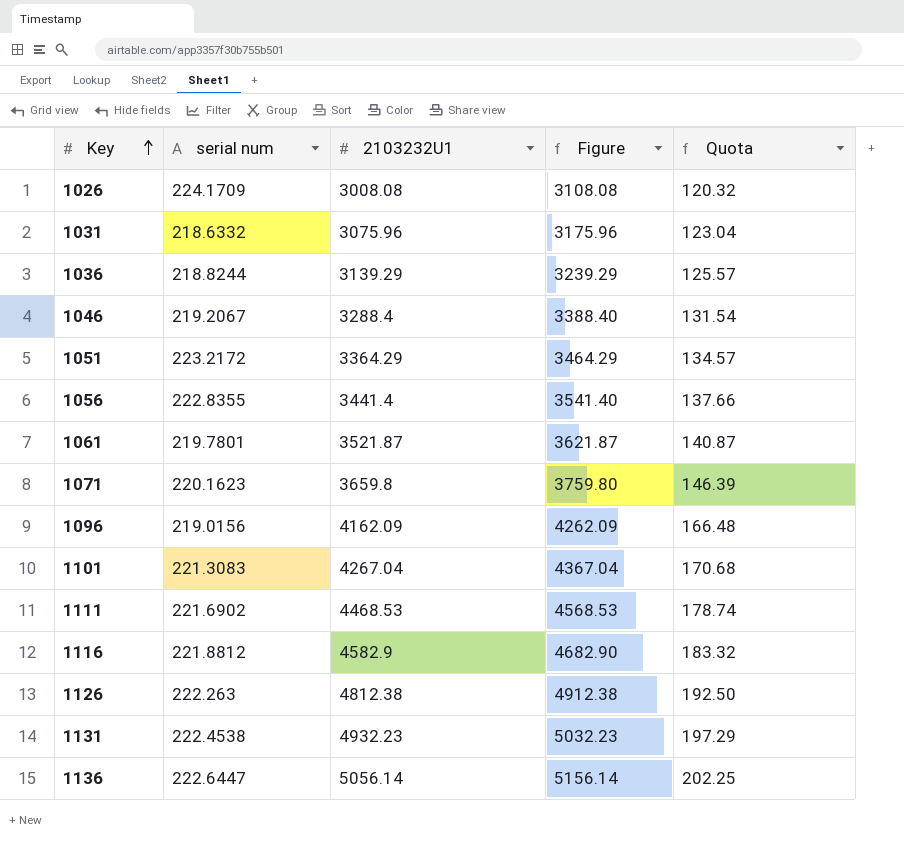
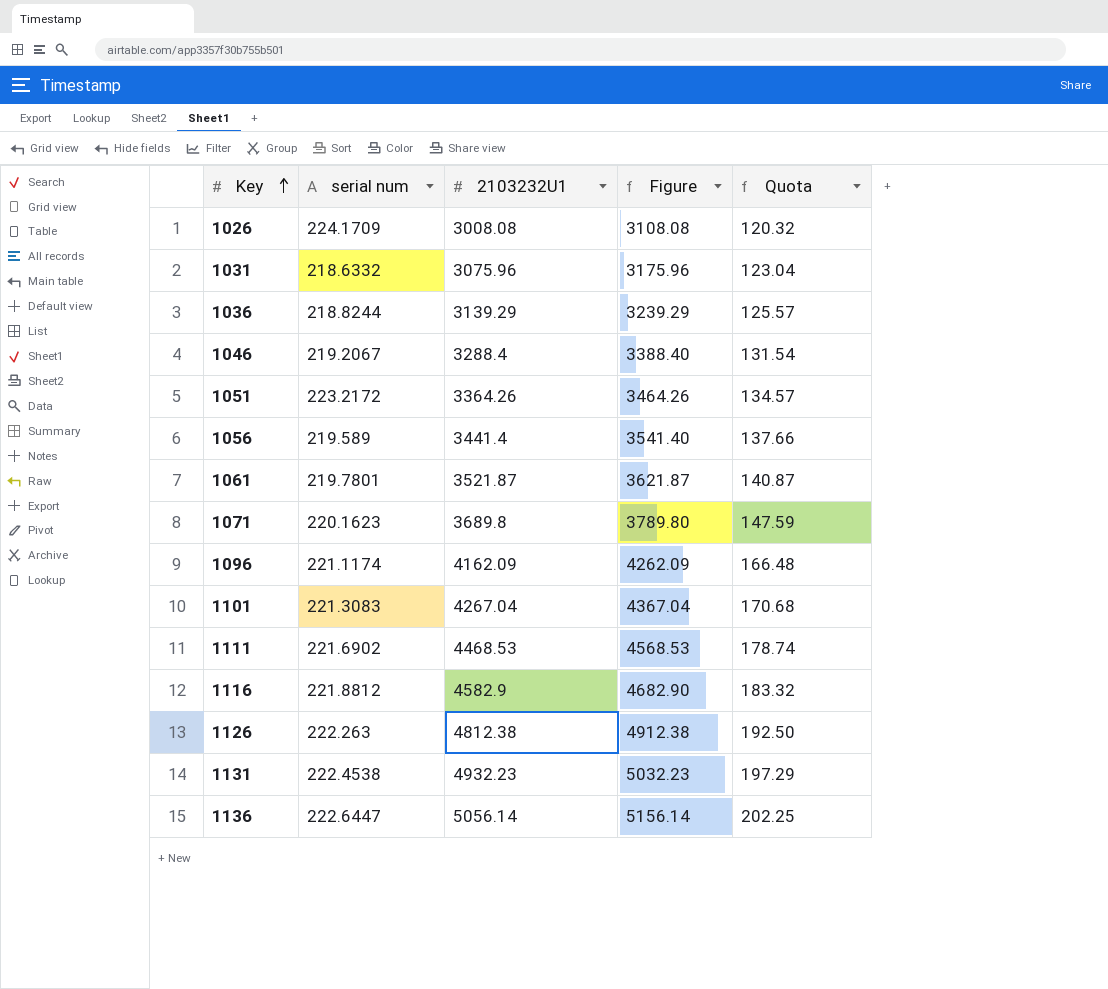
1051 | 2103232U1: 3364.29 -> 3364.26
1051 | Figure: 3464.29 -> 3464.26
1056 | serial num: 222.8355 -> 219.589
1071 | 2103232U1: 3659.8 -> 3689.8
1071 | Figure: 3759.80 -> 3789.80
1071 | Quota: 146.39 -> 147.59
1096 | serial num: 219.0156 -> 221.1174

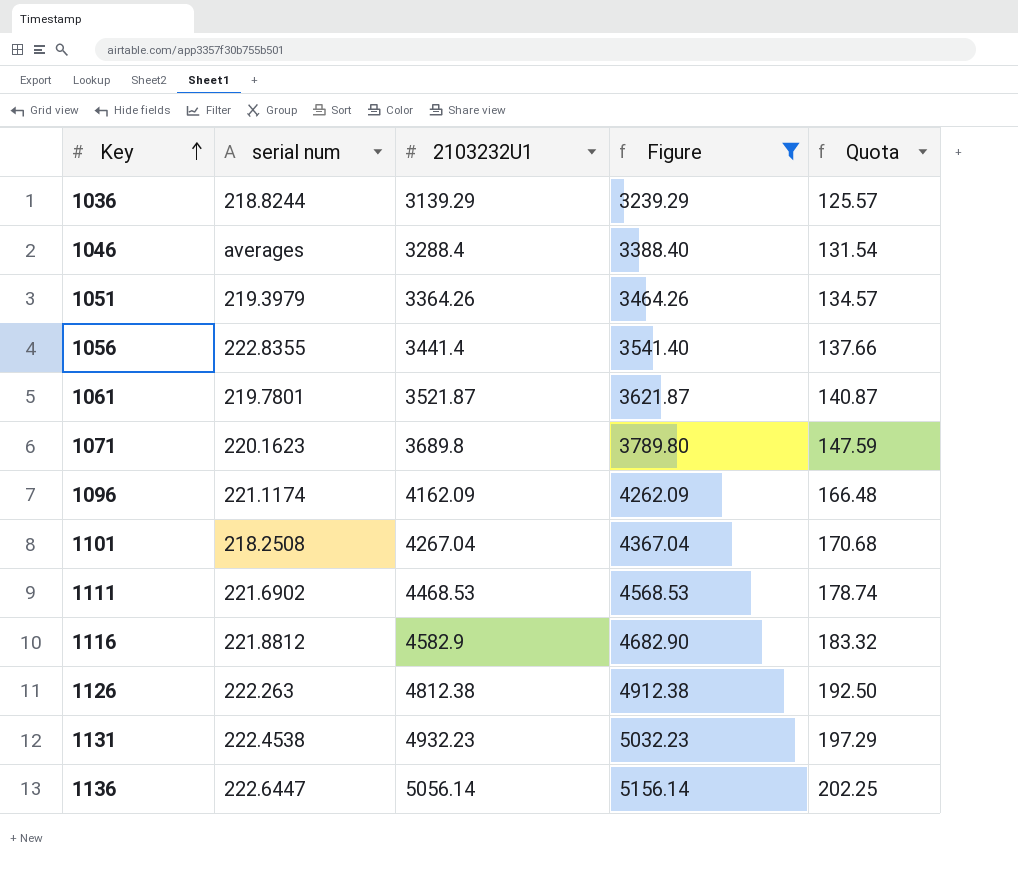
filter: none -> Figure >= 3239.29
1046 | serial num: 219.2067 -> averages
1051 | serial num: 223.2172 -> 219.3979
1056 | serial num: 219.589 -> 222.8355
1101 | serial num: 221.3083 -> 218.2508

